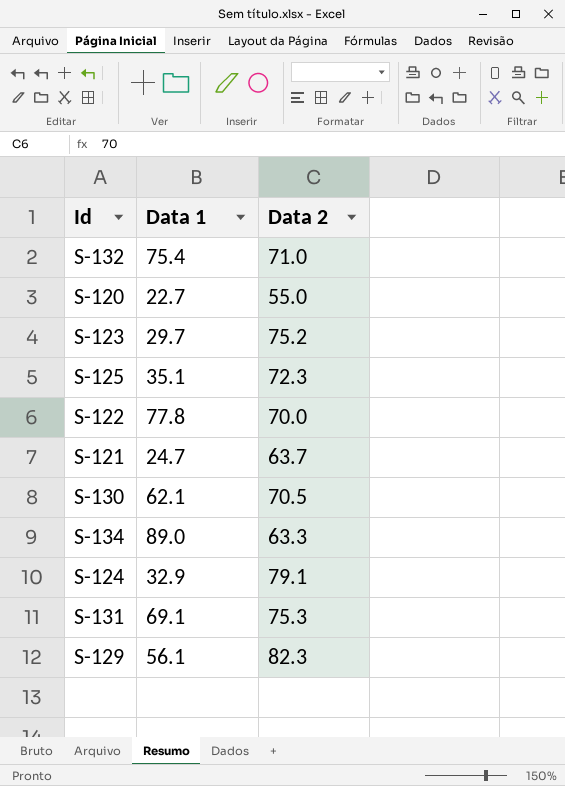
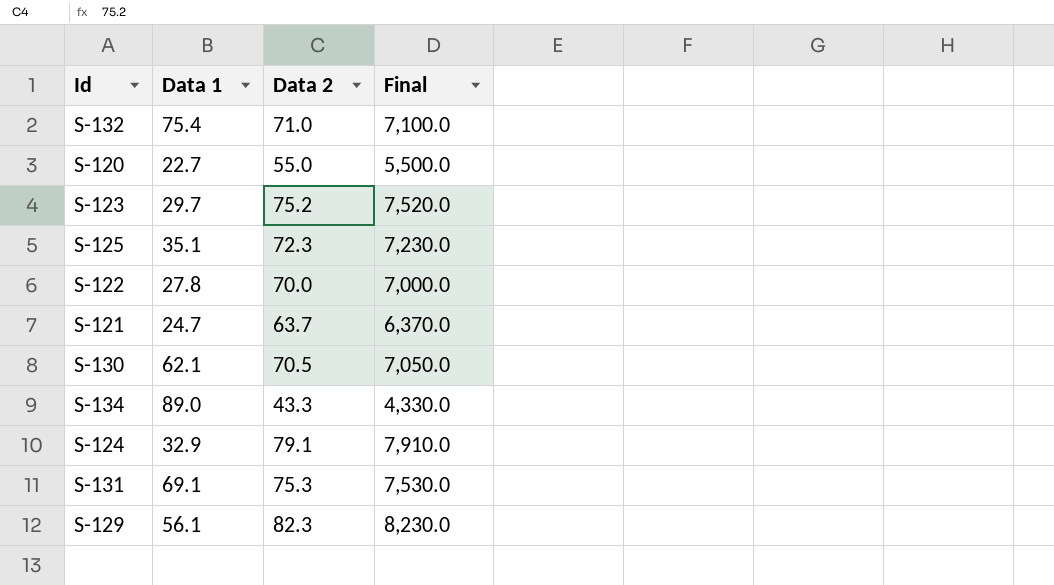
column Final | formula: none -> [Data 2] * 100
S-122 | Data 1: 77.8 -> 27.8
S-134 | Data 2: 63.3 -> 43.3

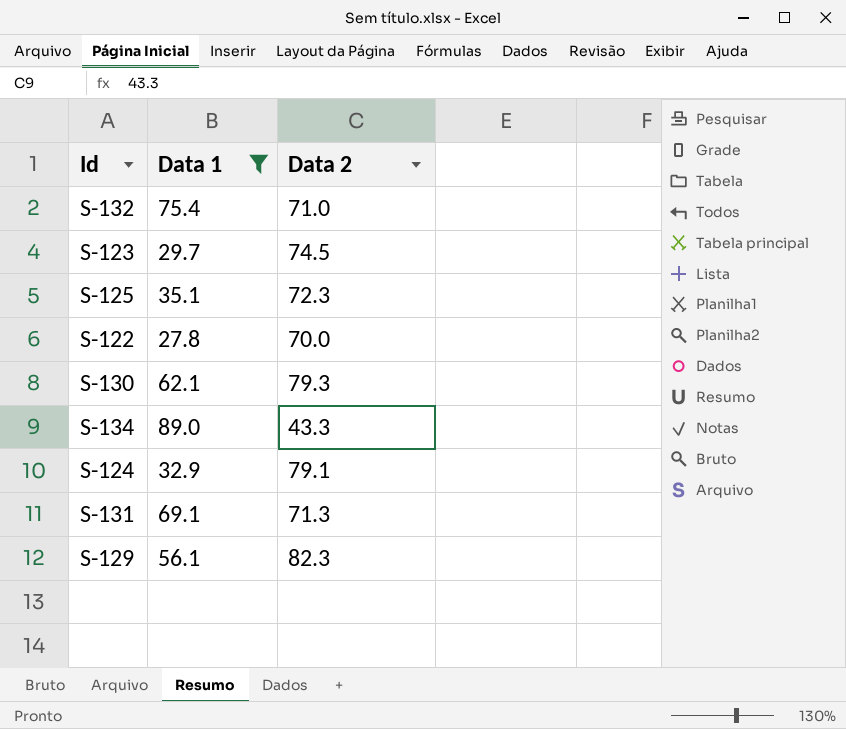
filter: none -> Data 1 >= 27.8
column Final | formula: [Data 2] * 100 -> none
S-123 | Data 2: 75.2 -> 74.5
S-130 | Data 2: 70.5 -> 79.3
S-131 | Data 2: 75.3 -> 71.3

